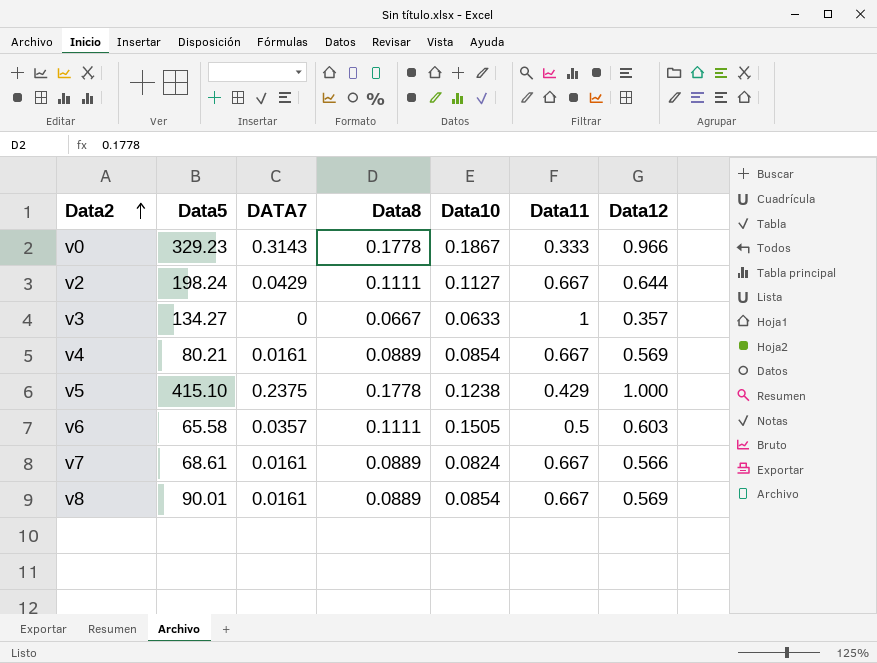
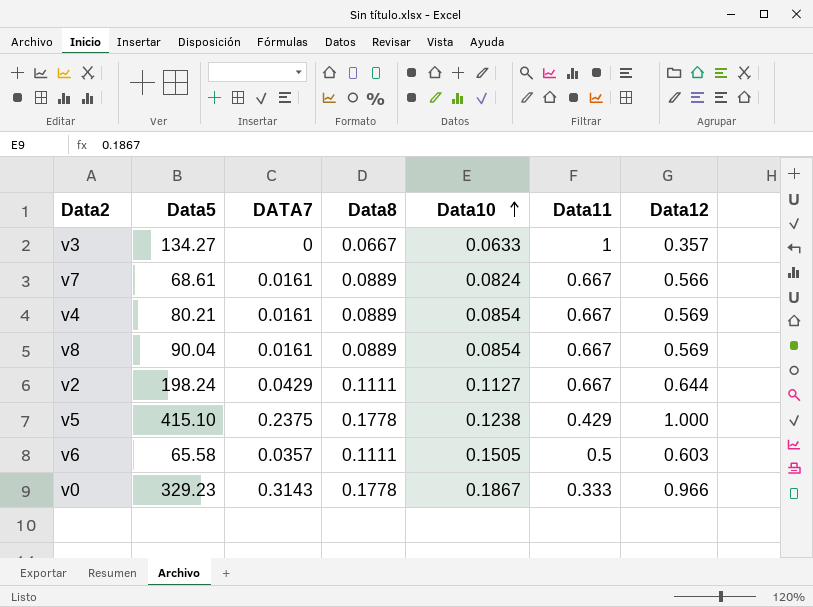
row order: Data2 ascending -> Data10 ascending
v8 | Data5: 90.01 -> 90.04

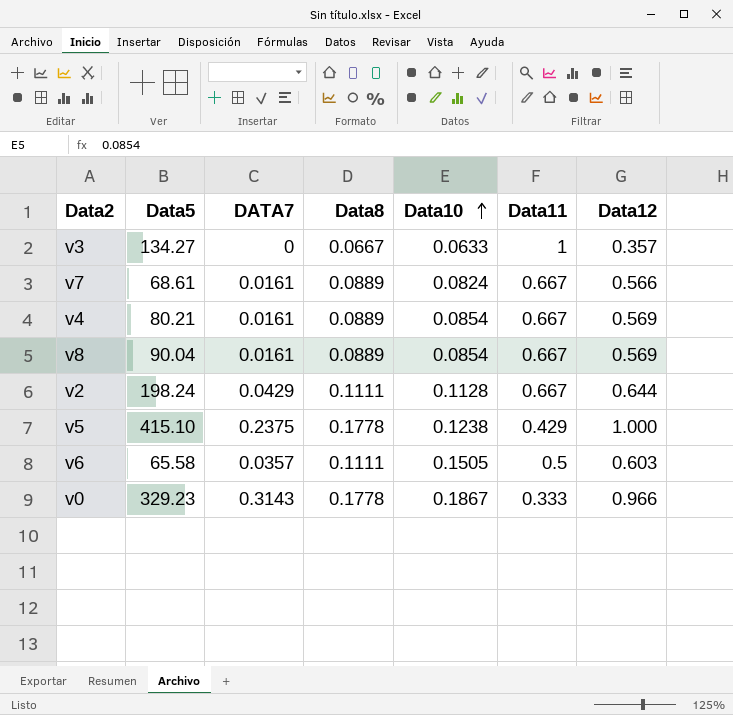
v2 | Data10: 0.1127 -> 0.1128

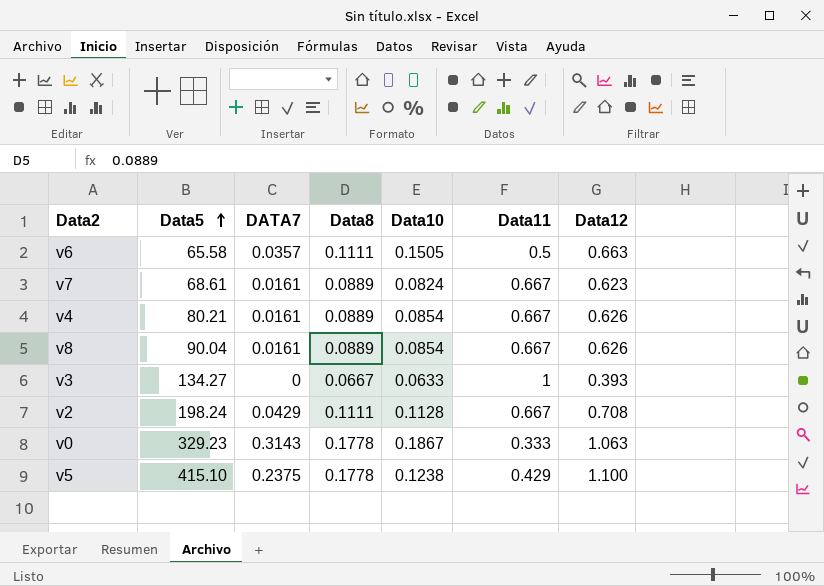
row order: Data10 ascending -> Data5 ascending
v6 | Data12: 0.603 -> 0.663
v7 | Data12: 0.566 -> 0.623
v4 | Data12: 0.569 -> 0.626
v8 | Data12: 0.569 -> 0.626
v3 | Data12: 0.357 -> 0.393
v2 | Data12: 0.644 -> 0.708
v0 | Data12: 0.966 -> 1.063
v5 | Data12: 1.000 -> 1.100

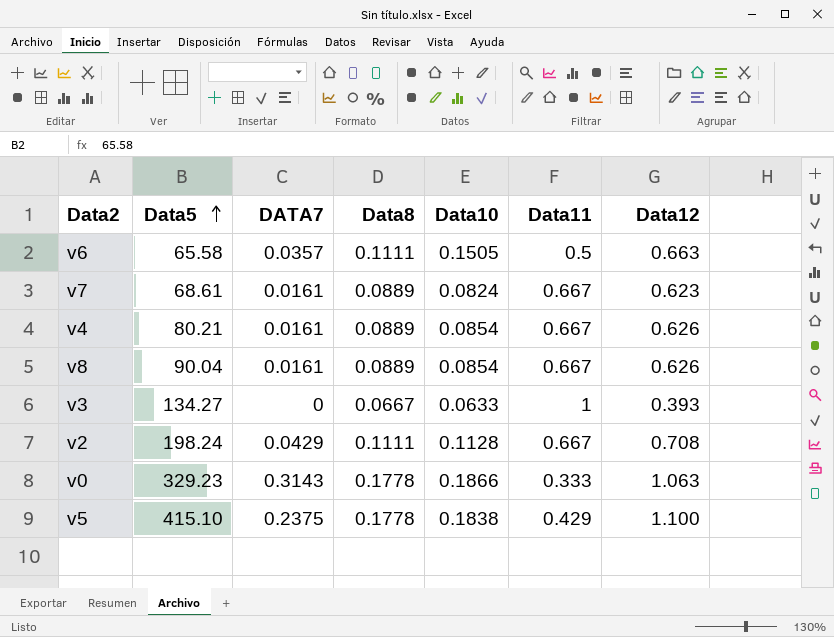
v0 | Data10: 0.1867 -> 0.1866
v5 | Data10: 0.1238 -> 0.1838

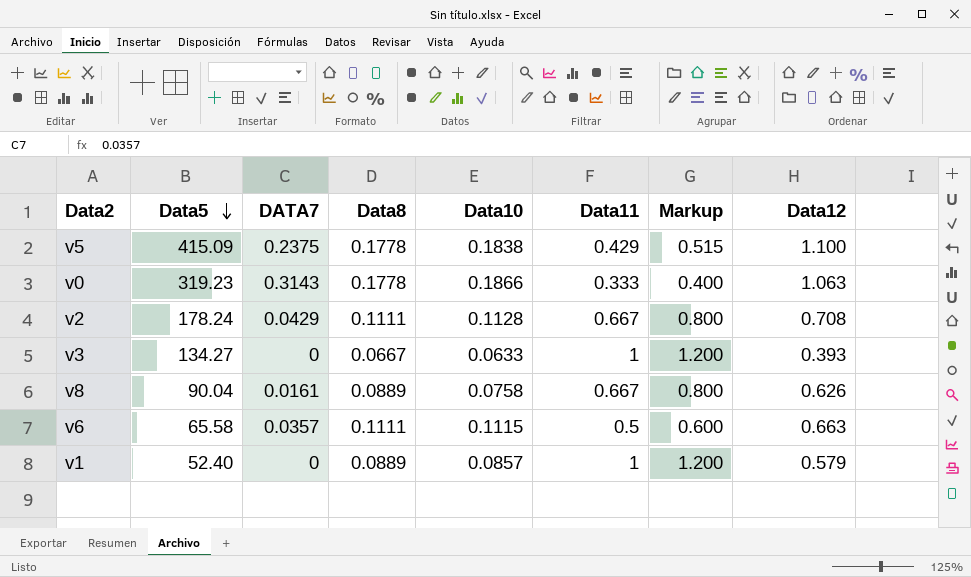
row order: Data5 ascending -> Data5 descending
column Markup | formula: none -> [Data11] * 1.2
row v7: 68.61 | 0.0161 | 0.0889 | 0.0824 | 0.667 | 0.623 -> none
row v4: 80.21 | 0.0161 | 0.0889 | 0.0854 | 0.667 | 0.626 -> none
v5 | Data5: 415.10 -> 415.09
v0 | Data5: 329.23 -> 319.23
v2 | Data5: 198.24 -> 178.24
v8 | Data10: 0.0854 -> 0.0758
v6 | Data10: 0.1505 -> 0.1115
row v1: none -> 52.40 | 0 | 0.0889 | 0.0857 | 1 | 1.200 | 0.579

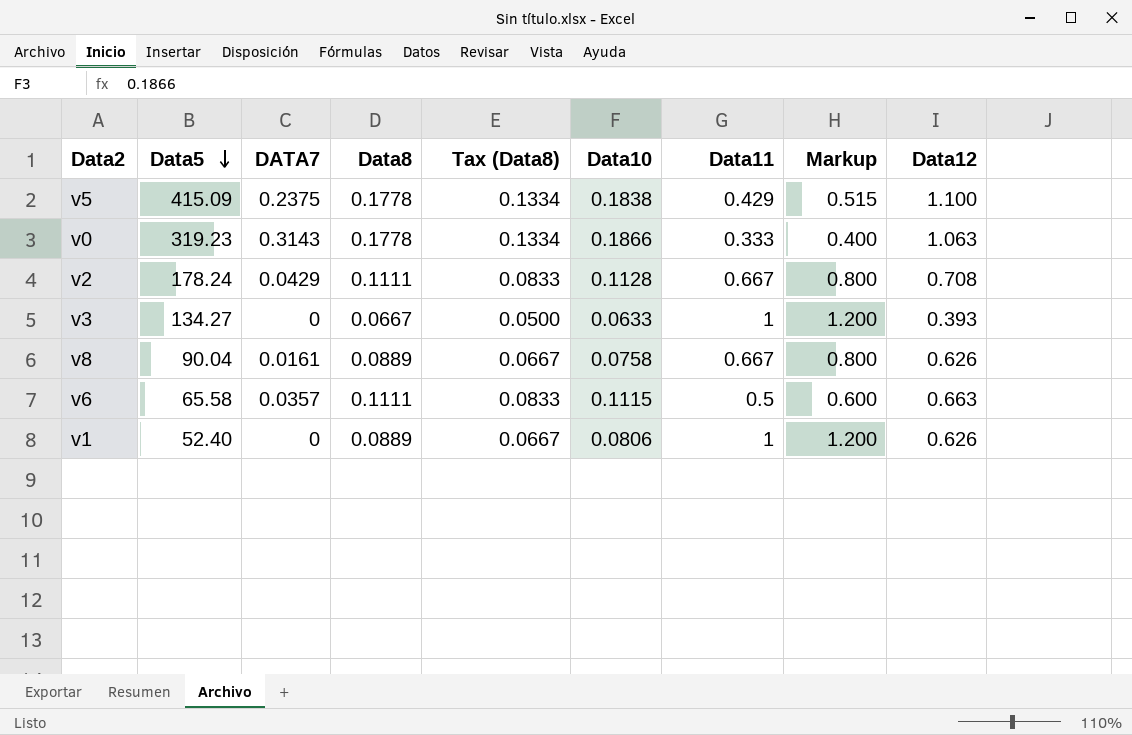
column Tax (Data8) | formula: none -> [Data8] * 0.75
v1 | Data10: 0.0857 -> 0.0806
v1 | Data12: 0.579 -> 0.626

